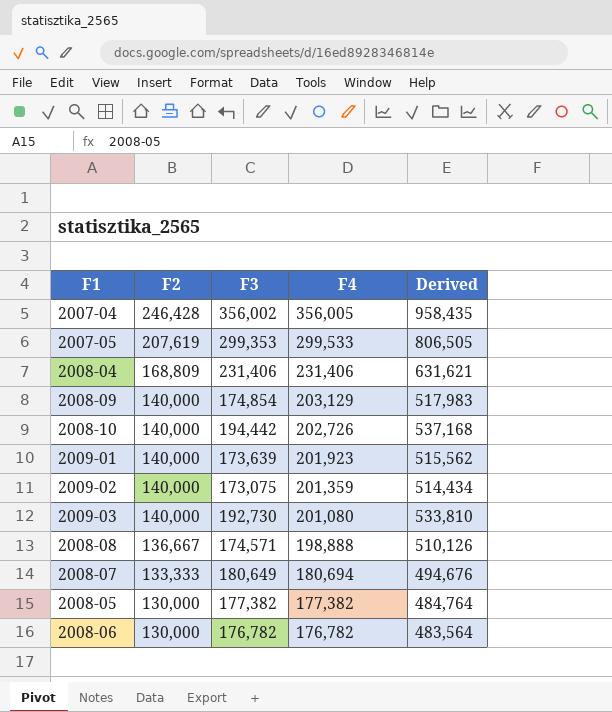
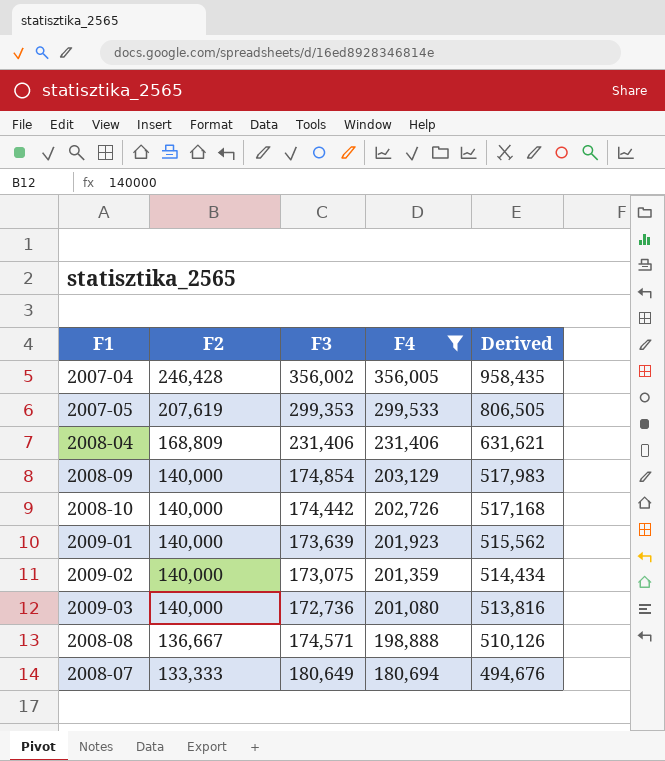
filter: none -> F4 >= 180,694
2008-10 | F3: 194,442 -> 174,442
2008-10 | Derived: 537,168 -> 517,168
2009-03 | F3: 192,730 -> 172,736
2009-03 | Derived: 533,810 -> 513,816

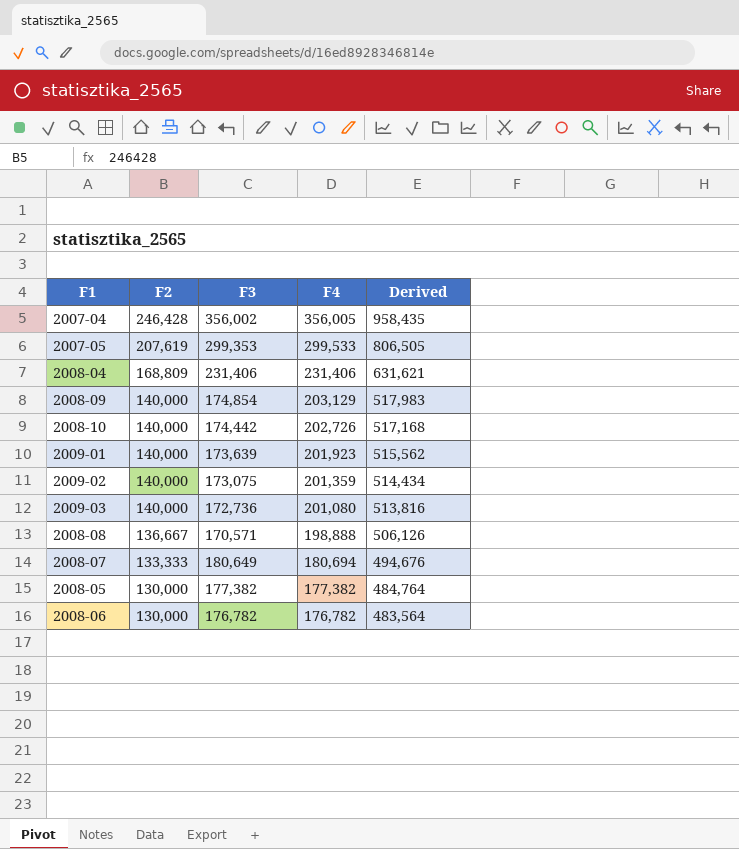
filter: F4 >= 180,694 -> none
2008-08 | F3: 174,571 -> 170,571
2008-08 | Derived: 510,126 -> 506,126

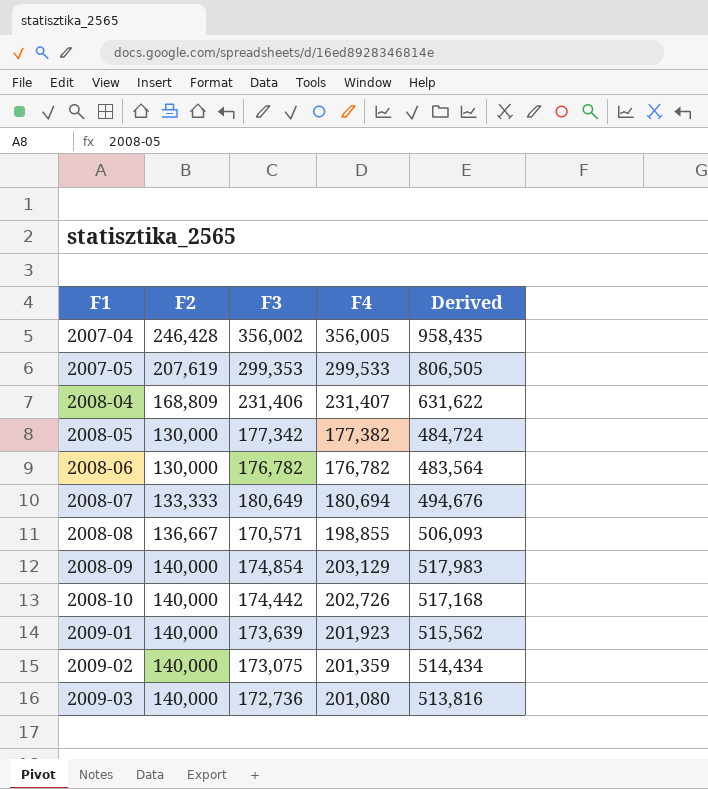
row order: F2 descending -> F1 ascending
2008-04 | F4: 231,406 -> 231,407
2008-04 | Derived: 631,621 -> 631,622
2008-05 | F3: 177,382 -> 177,342
2008-05 | Derived: 484,764 -> 484,724
2008-08 | F4: 198,888 -> 198,855
2008-08 | Derived: 506,126 -> 506,093

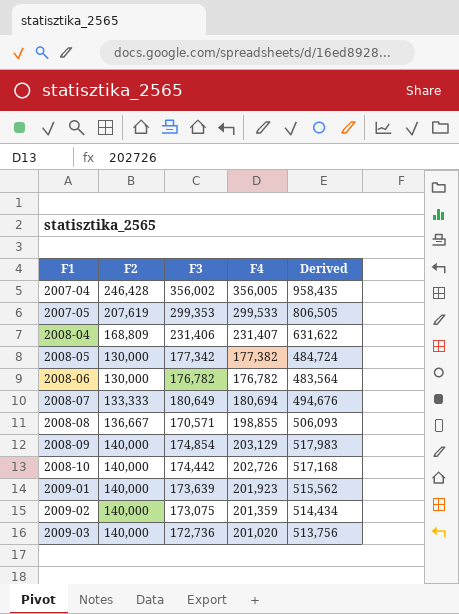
2009-03 | F4: 201,080 -> 201,020
2009-03 | Derived: 513,816 -> 513,756

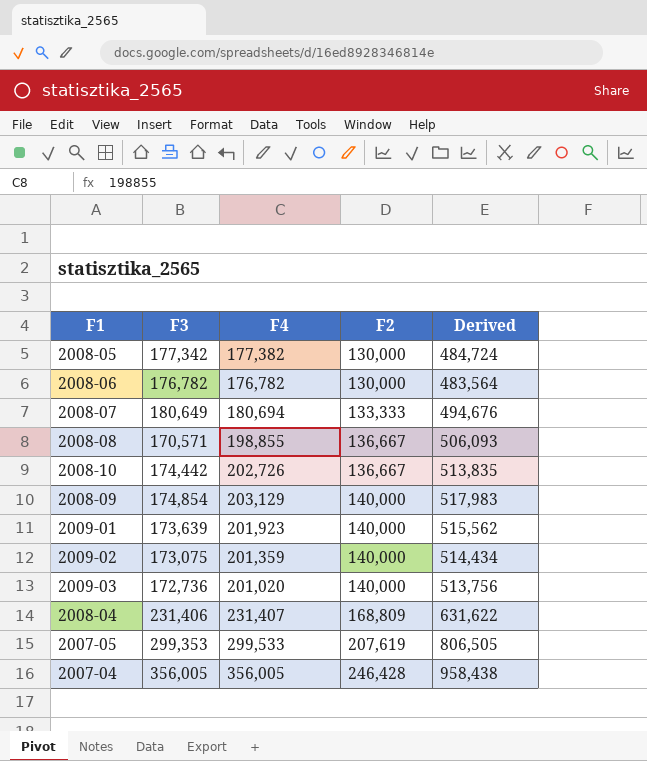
row order: F1 ascending -> F2 ascending
column F2 | position: 2 -> 4
2008-10 | F2: 140,000 -> 136,667
2008-10 | Derived: 517,168 -> 513,835
2007-04 | F3: 356,002 -> 356,005
2007-04 | Derived: 958,435 -> 958,438

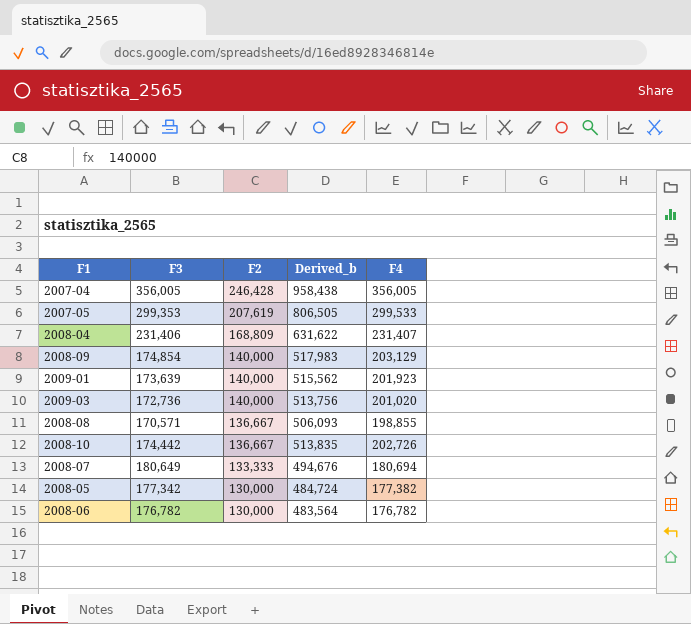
row order: F2 ascending -> F2 descending
column name: Derived -> Derived_b
column F4 | position: 3 -> 5
row 2009-02: 173,075 | 201,359 | 140,000 | 514,434 -> none

